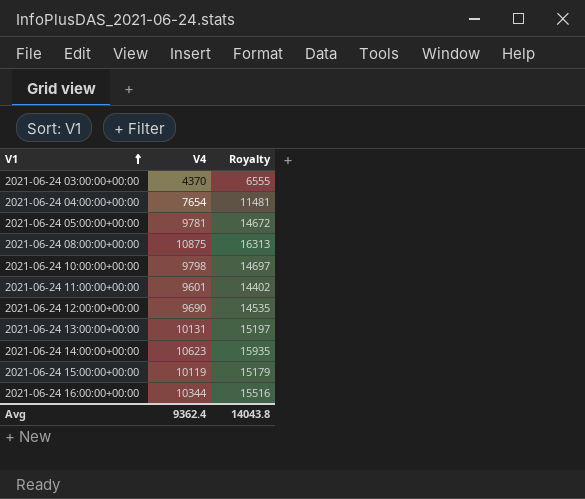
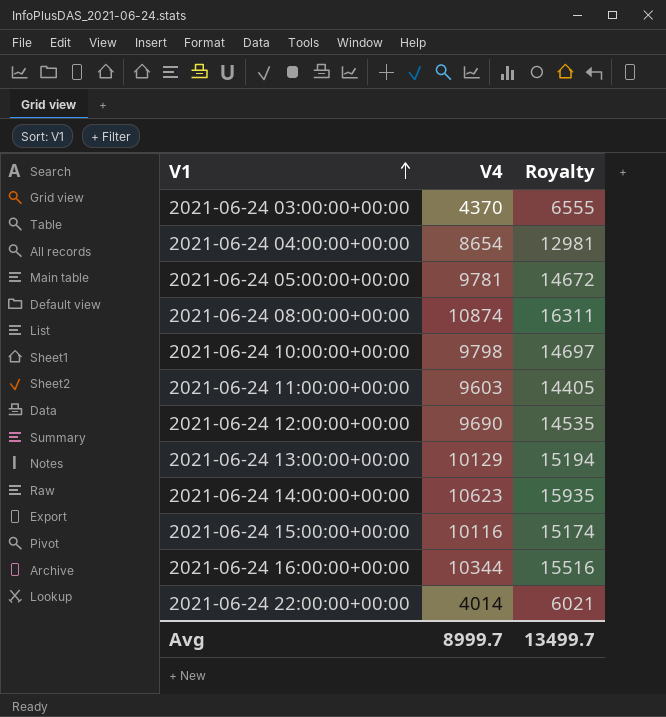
2021-06-24 04:00:00+00:00 | V4: 7654 -> 8654
2021-06-24 04:00:00+00:00 | Royalty: 11481 -> 12981
2021-06-24 08:00:00+00:00 | V4: 10875 -> 10874
2021-06-24 08:00:00+00:00 | Royalty: 16313 -> 16311
2021-06-24 11:00:00+00:00 | V4: 9601 -> 9603
2021-06-24 11:00:00+00:00 | Royalty: 14402 -> 14405
2021-06-24 13:00:00+00:00 | V4: 10131 -> 10129
2021-06-24 13:00:00+00:00 | Royalty: 15197 -> 15194
2021-06-24 15:00:00+00:00 | V4: 10119 -> 10116
2021-06-24 15:00:00+00:00 | Royalty: 15179 -> 15174
row 2021-06-24 22:00:00+00:00: none -> 4014 | 6021
Avg | V4: 9362.4 -> 8999.7
Avg | Royalty: 14043.8 -> 13499.7

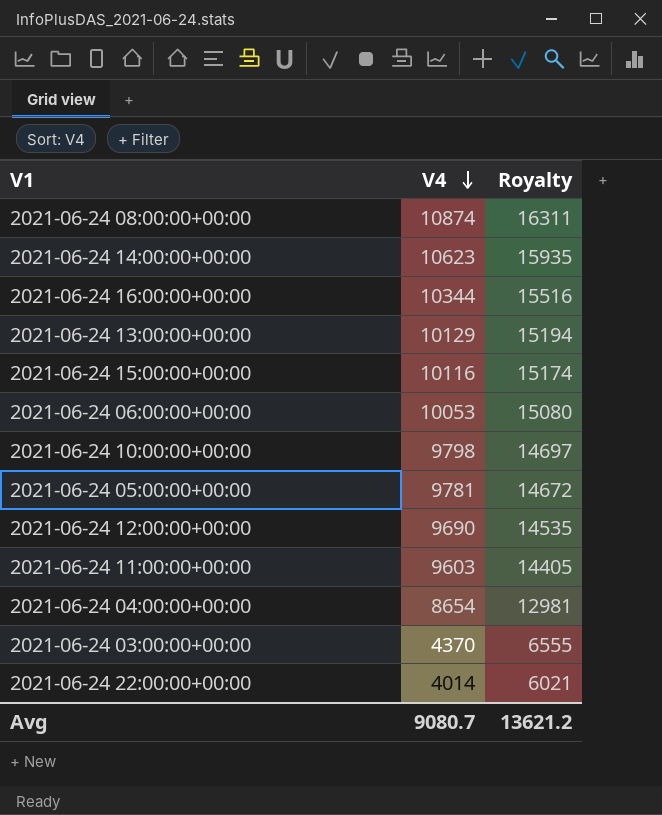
row order: V1 ascending -> V4 descending
row 2021-06-24 06:00:00+00:00: none -> 10053 | 15080
Avg | V4: 8999.7 -> 9080.7
Avg | Royalty: 13499.7 -> 13621.2

